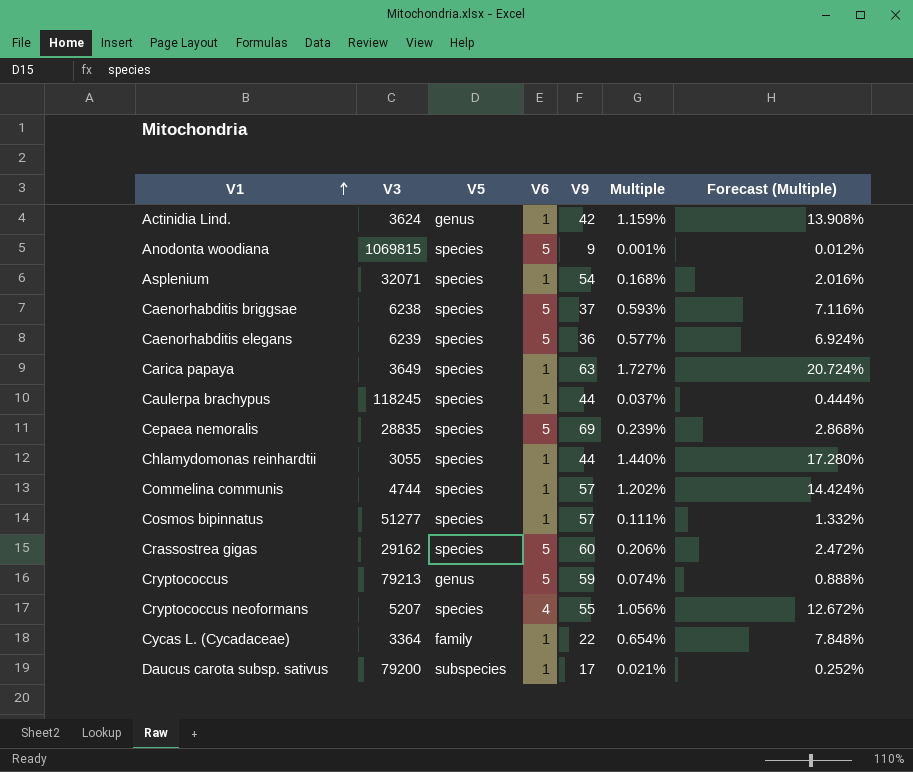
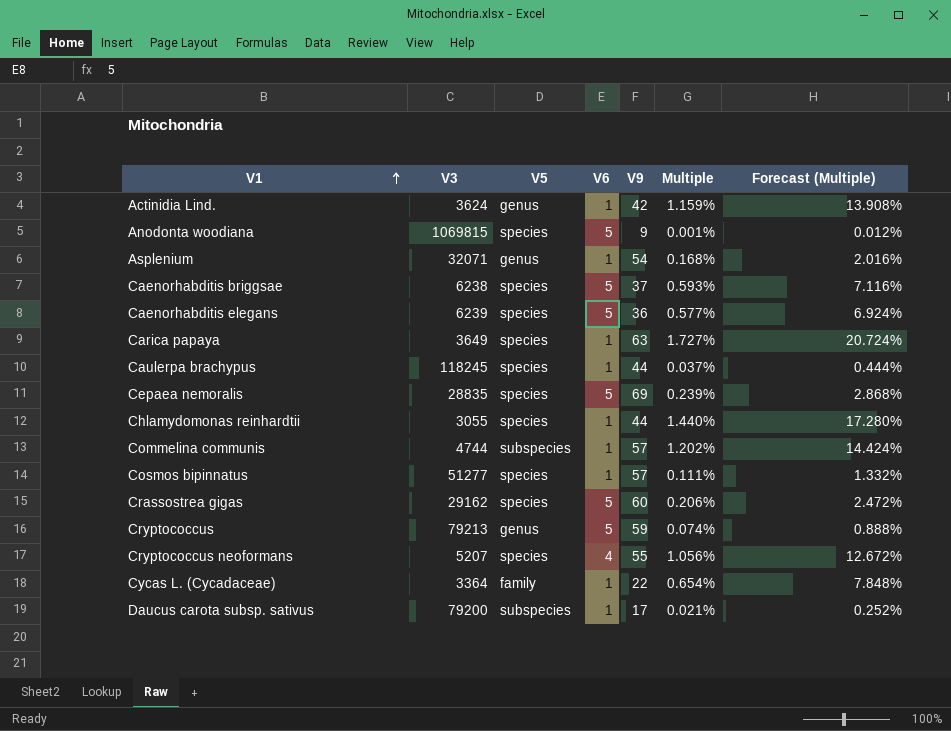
Asplenium | V5: species -> genus
Commelina communis | V5: species -> subspecies

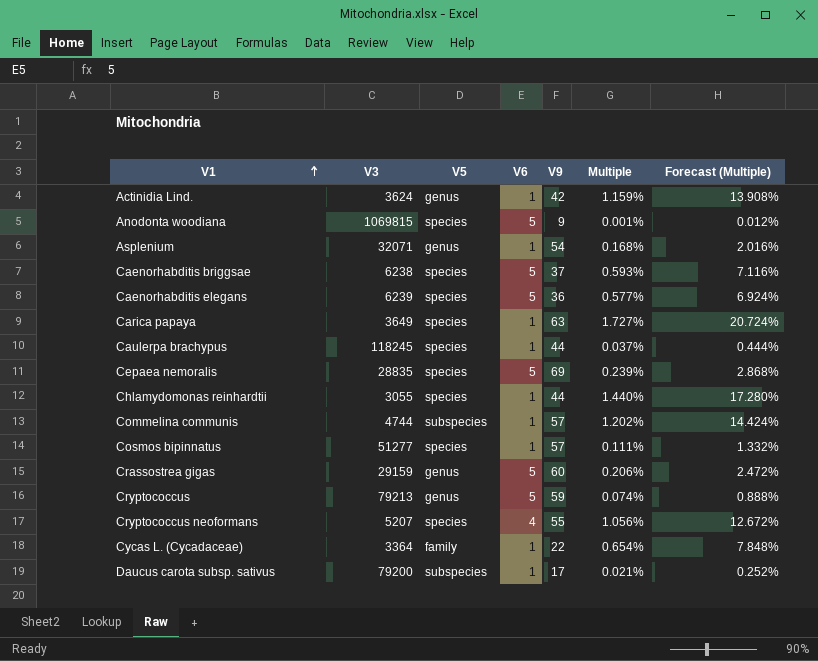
Crassostrea gigas | V3: 29162 -> 29159
Crassostrea gigas | V5: species -> genus

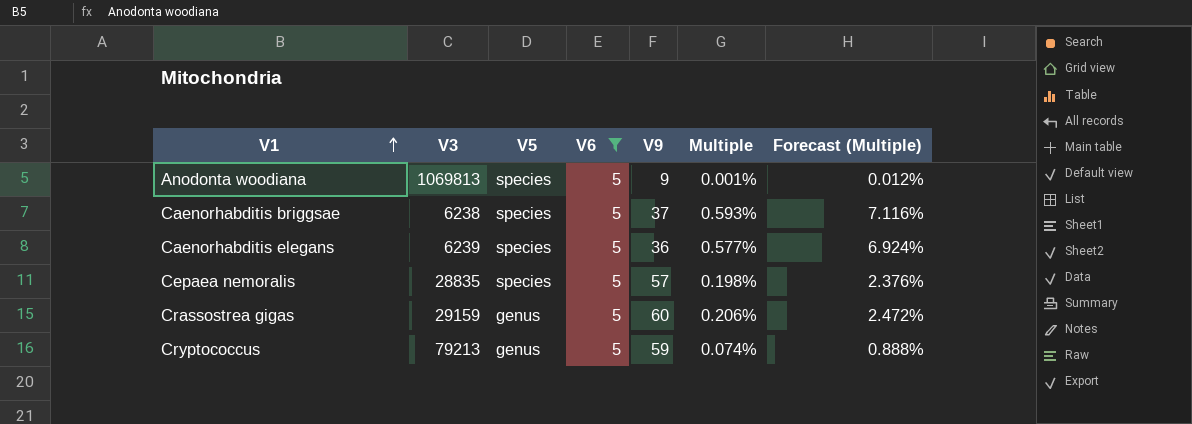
filter: none -> V6 = 5
Anodonta woodiana | V3: 1069815 -> 1069813
Cepaea nemoralis | V9: 69 -> 57
Cepaea nemoralis | Multiple: 0.239% -> 0.198%
Cepaea nemoralis | Forecast (Multiple): 2.868% -> 2.376%

